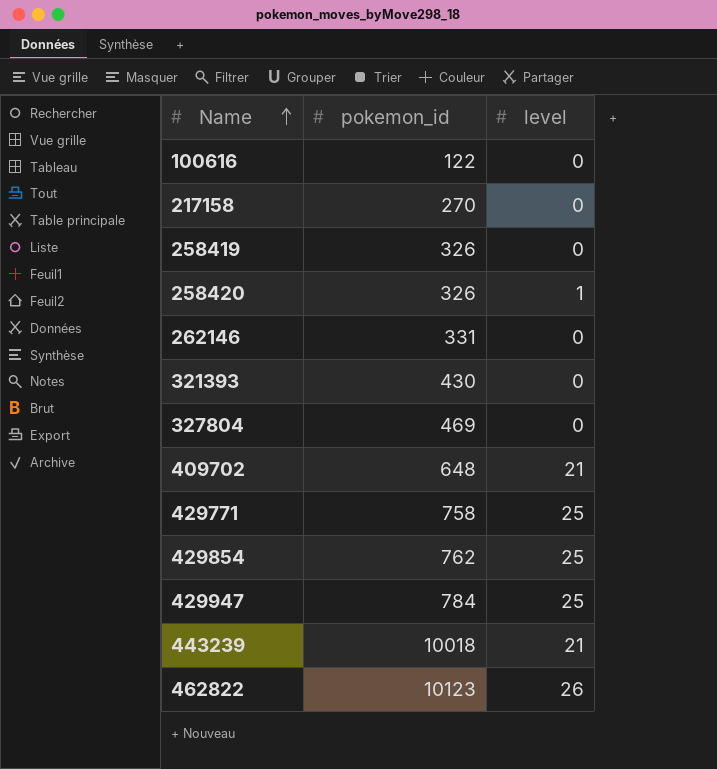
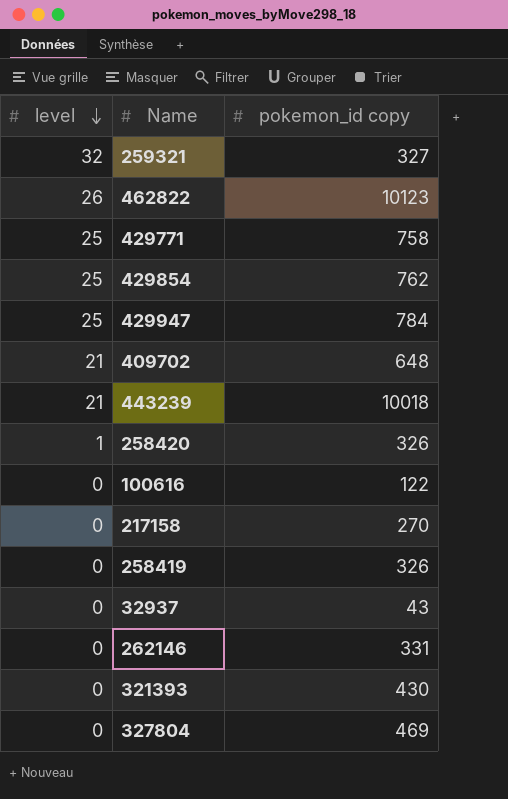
row order: Name ascending -> level descending
column level | position: 3 -> 1
column name: pokemon_id -> pokemon_id copy
row 259321: none -> 32 | 327
row 32937: none -> 0 | 43

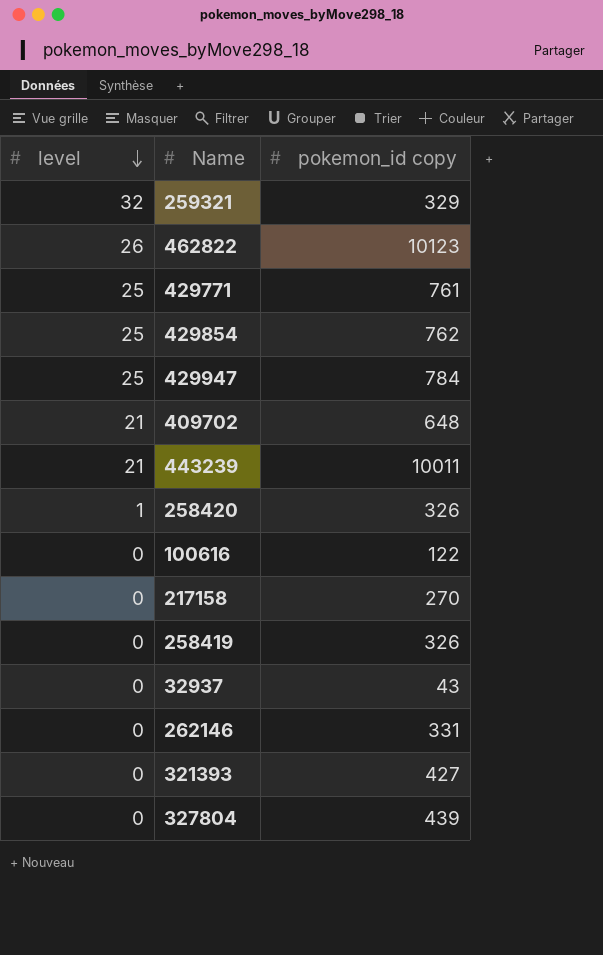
259321 | pokemon_id copy: 327 -> 329
429771 | pokemon_id copy: 758 -> 761
443239 | pokemon_id copy: 10018 -> 10011
321393 | pokemon_id copy: 430 -> 427
327804 | pokemon_id copy: 469 -> 439

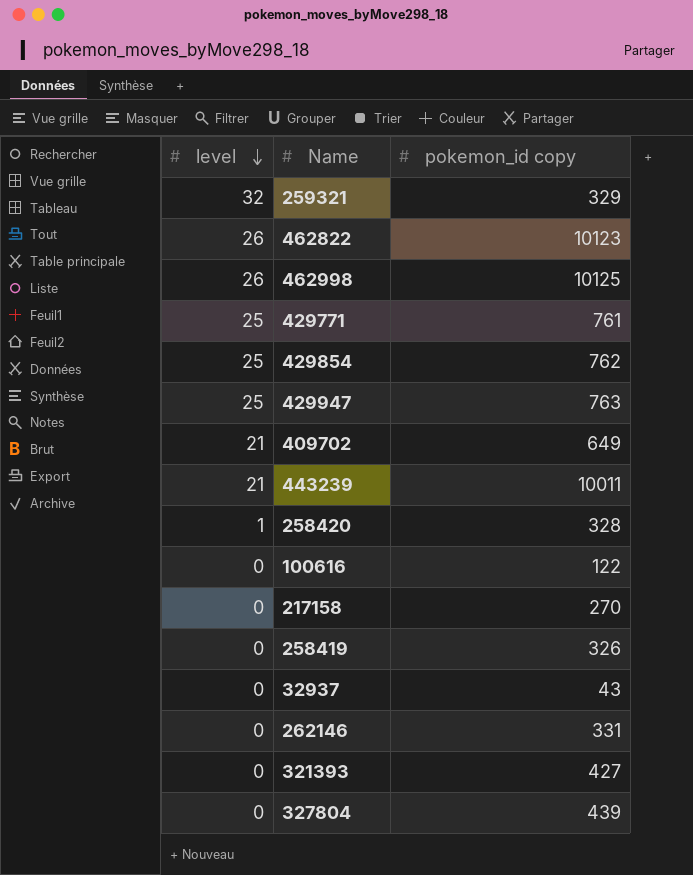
row 462998: none -> 26 | 10125
429947 | pokemon_id copy: 784 -> 763
409702 | pokemon_id copy: 648 -> 649
258420 | pokemon_id copy: 326 -> 328

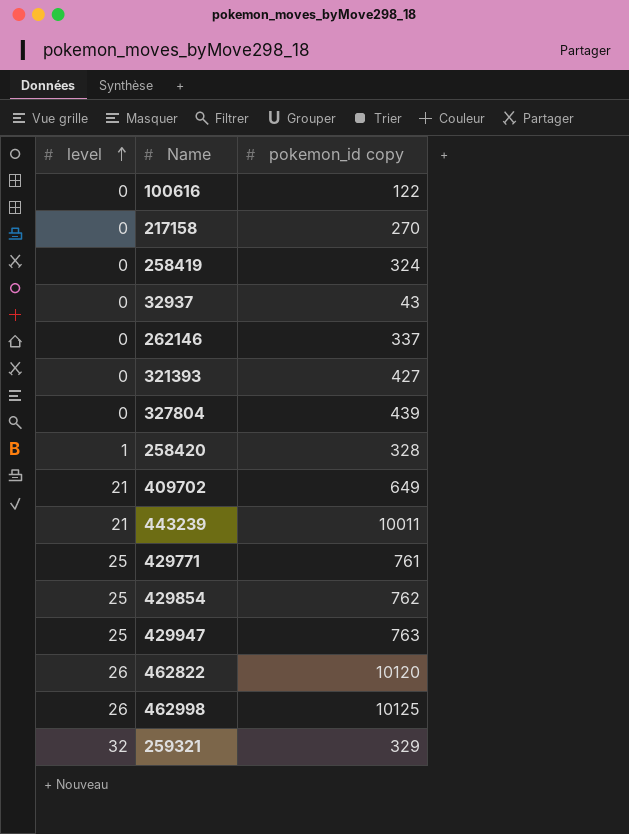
row order: level descending -> level ascending
258419 | pokemon_id copy: 326 -> 324
262146 | pokemon_id copy: 331 -> 337
462822 | pokemon_id copy: 10123 -> 10120

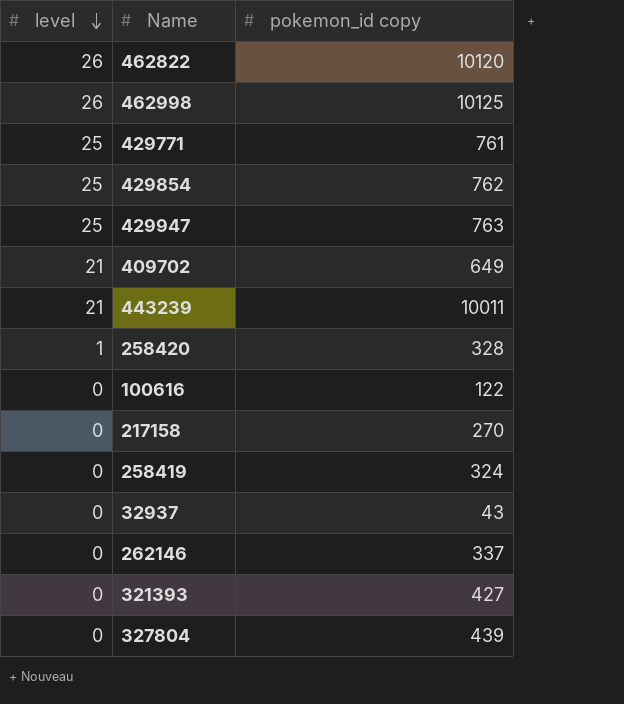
row order: level ascending -> level descending
row 259321: 32 | 329 -> none

